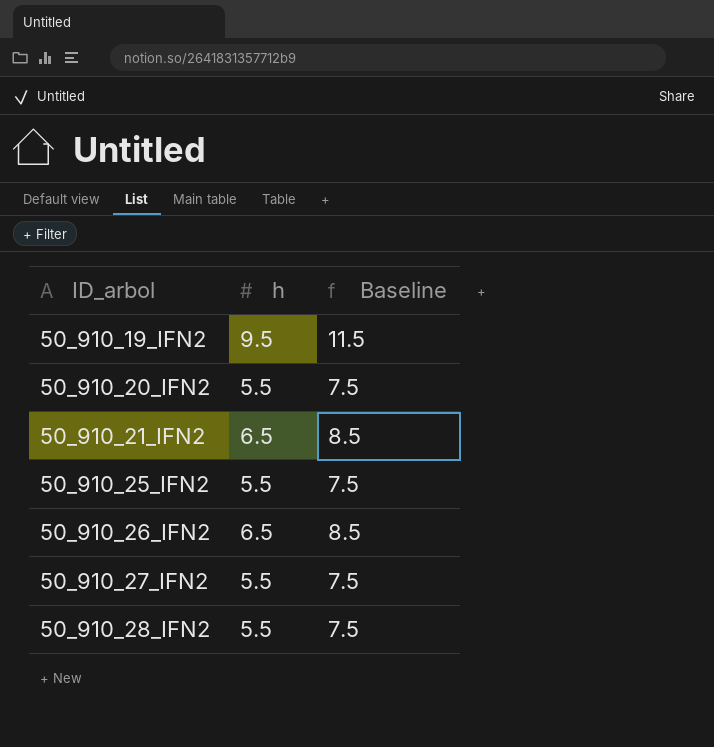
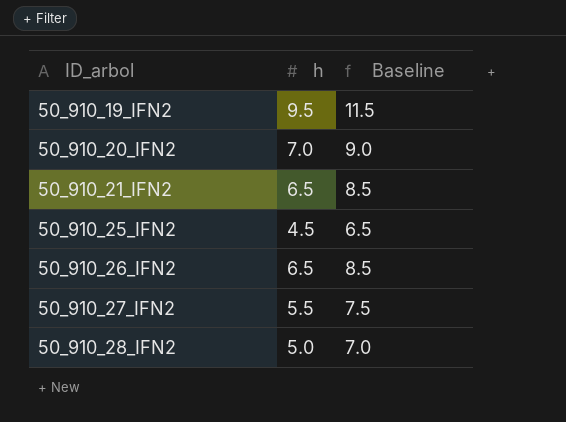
50_910_20_IFN2 | h: 5.5 -> 7.0
50_910_20_IFN2 | Baseline: 7.5 -> 9.0
50_910_25_IFN2 | h: 5.5 -> 4.5
50_910_25_IFN2 | Baseline: 7.5 -> 6.5
50_910_28_IFN2 | h: 5.5 -> 5.0
50_910_28_IFN2 | Baseline: 7.5 -> 7.0

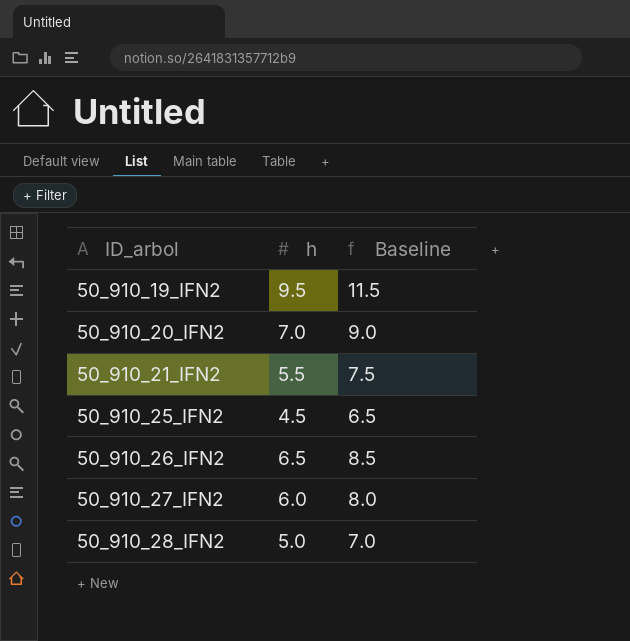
50_910_21_IFN2 | h: 6.5 -> 5.5
50_910_21_IFN2 | Baseline: 8.5 -> 7.5
50_910_27_IFN2 | h: 5.5 -> 6.0
50_910_27_IFN2 | Baseline: 7.5 -> 8.0

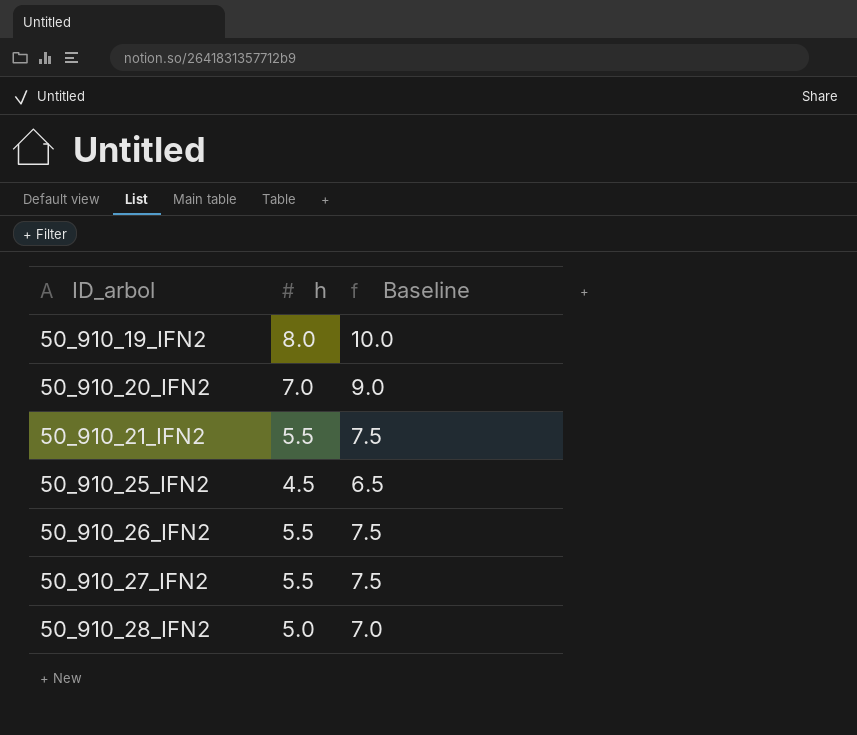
50_910_19_IFN2 | h: 9.5 -> 8.0
50_910_19_IFN2 | Baseline: 11.5 -> 10.0
50_910_26_IFN2 | h: 6.5 -> 5.5
50_910_26_IFN2 | Baseline: 8.5 -> 7.5
50_910_27_IFN2 | h: 6.0 -> 5.5
50_910_27_IFN2 | Baseline: 8.0 -> 7.5

